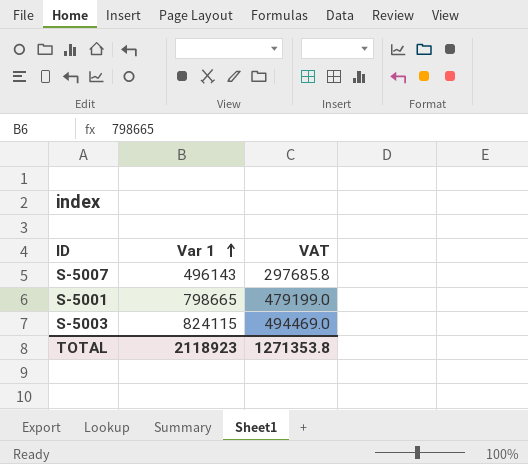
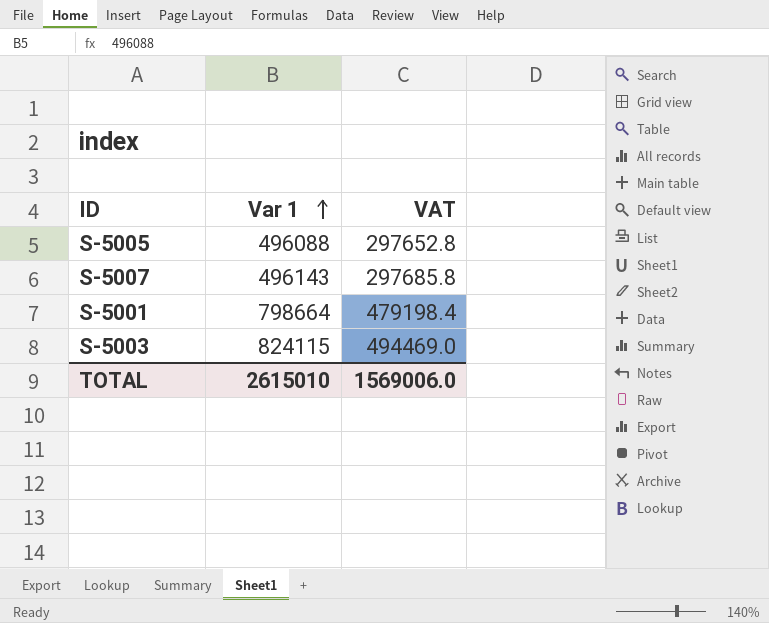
row S-5005: none -> 496088 | 297652.8
S-5001 | Var 1: 798665 -> 798664
S-5001 | VAT: 479199.0 -> 479198.4
TOTAL | Var 1: 2118923 -> 2615010
TOTAL | VAT: 1271353.8 -> 1569006.0

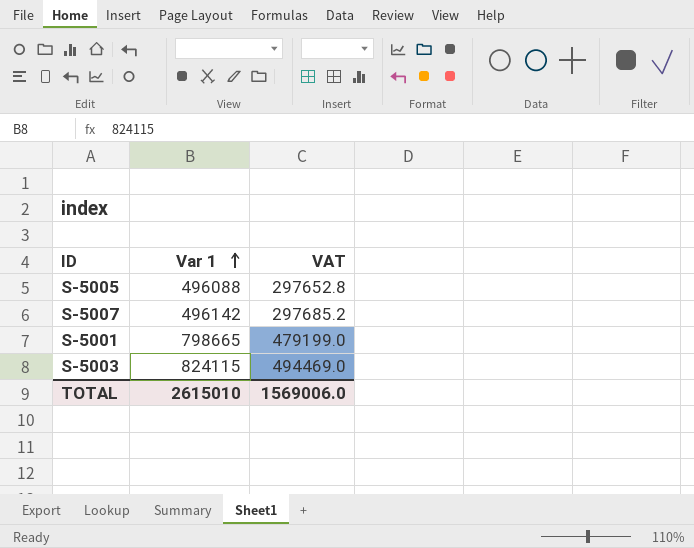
S-5007 | Var 1: 496143 -> 496142
S-5007 | VAT: 297685.8 -> 297685.2
S-5001 | Var 1: 798664 -> 798665
S-5001 | VAT: 479198.4 -> 479199.0

